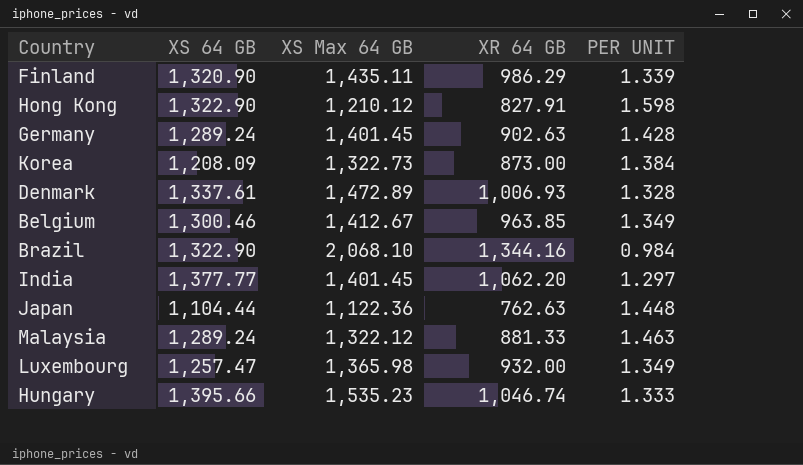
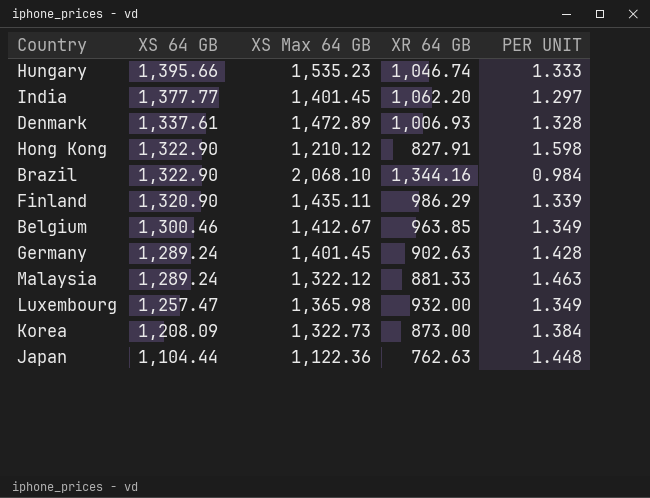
row order: none -> XS 64 GB descending

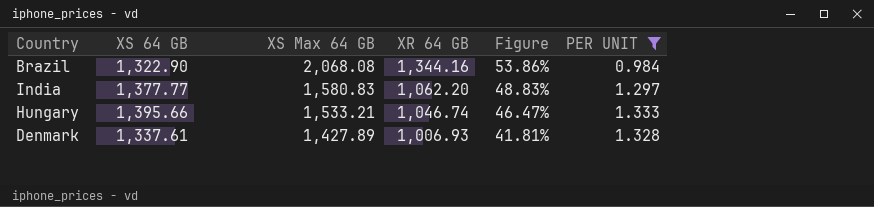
filter: none -> PER UNIT <= 1.333
row order: XS 64 GB descending -> XS Max 64 GB descending
column Figure | formula: none -> ([XS Max 64 GB] - [XR 64 GB]) / [XR 64 GB]
Brazil | XS Max 64 GB: 2,068.10 -> 2,068.08
India | XS Max 64 GB: 1,401.45 -> 1,580.83
Hungary | XS Max 64 GB: 1,535.23 -> 1,533.21
Denmark | XS Max 64 GB: 1,472.89 -> 1,427.89

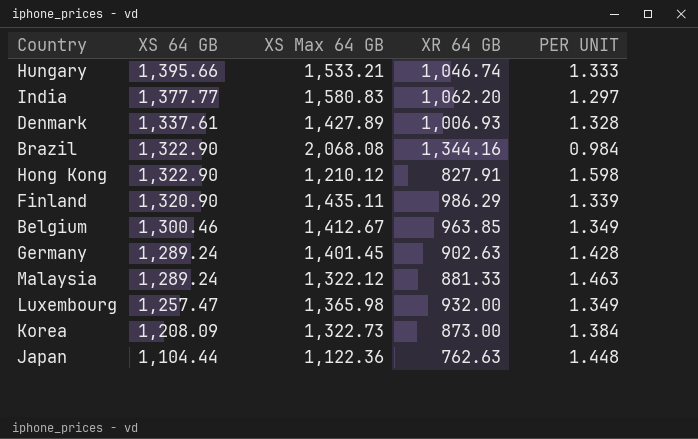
filter: PER UNIT <= 1.333 -> none
row order: XS Max 64 GB descending -> XS 64 GB descending
column Figure | formula: ([XS Max 64 GB] - [XR 64 GB]) / [XR 64 GB] -> none

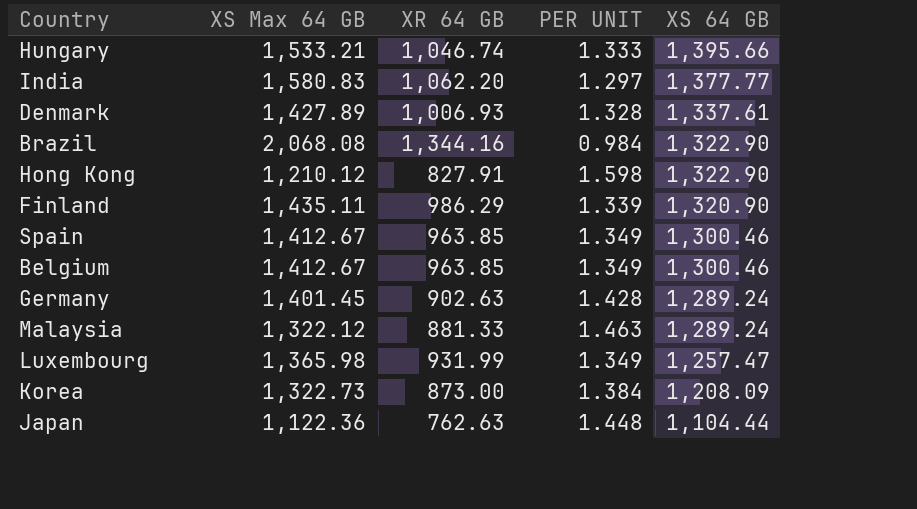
column XS 64 GB | position: 2 -> 5
row Spain: none -> 1,412.67 | 963.85 | 1.349 | 1,300.46
Luxembourg | XR 64 GB: 932.00 -> 931.99

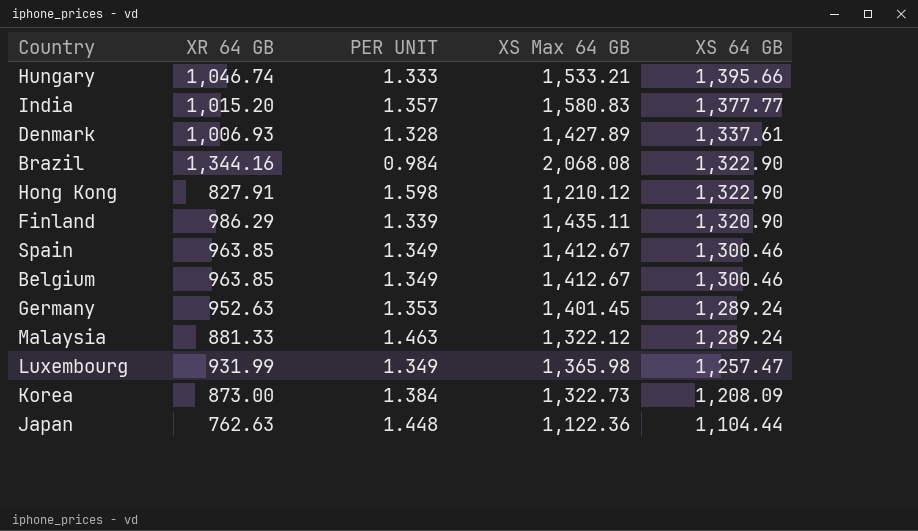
column XS Max 64 GB | position: 2 -> 4
India | XR 64 GB: 1,062.20 -> 1,015.20
India | PER UNIT: 1.297 -> 1.357
Germany | XR 64 GB: 902.63 -> 952.63
Germany | PER UNIT: 1.428 -> 1.353

